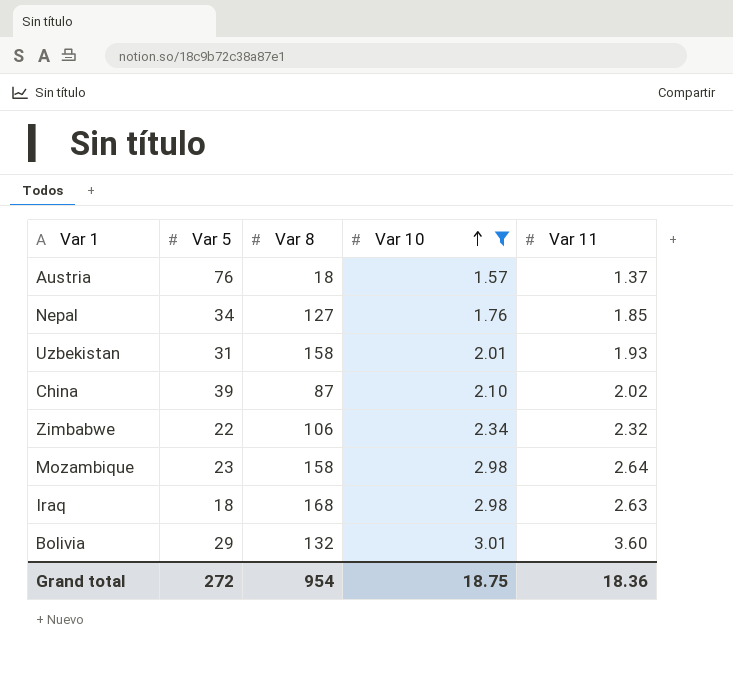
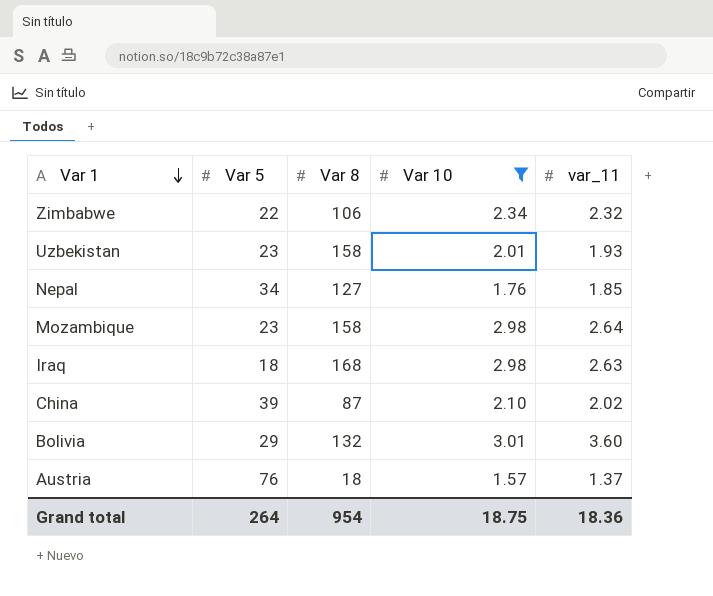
row order: Var 10 ascending -> Var 1 descending
column name: Var 11 -> var_11
Uzbekistan | Var 5: 31 -> 23
Grand total | Var 5: 272 -> 264

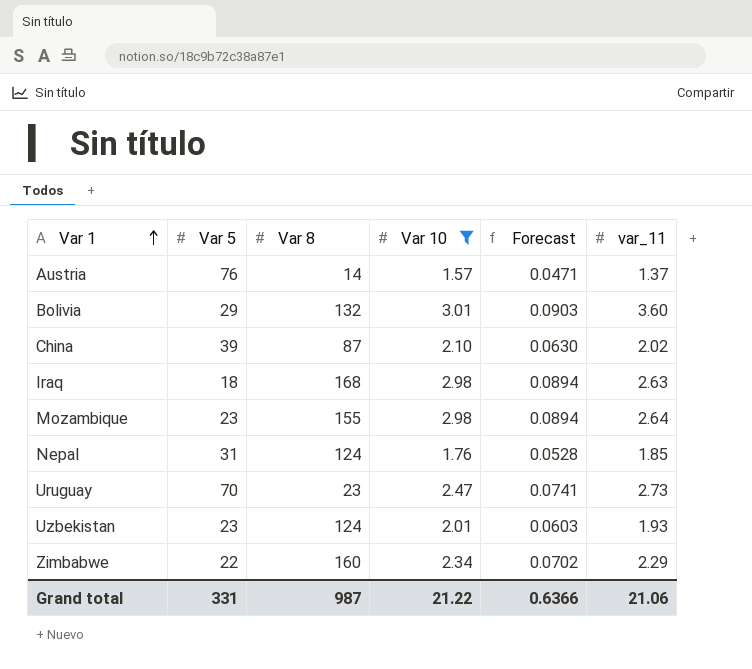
row order: Var 1 descending -> Var 1 ascending
column Forecast | formula: none -> [Var 10] * 0.03
Austria | Var 8: 18 -> 14
Mozambique | Var 8: 158 -> 155
Nepal | Var 5: 34 -> 31
Nepal | Var 8: 127 -> 124
row Uruguay: none -> 70 | 23 | 2.47 | 0.0741 | 2.73
Uzbekistan | Var 8: 158 -> 124
Zimbabwe | Var 8: 106 -> 160
Zimbabwe | var_11: 2.32 -> 2.29
Grand total | Var 5: 264 -> 331
Grand total | Var 8: 954 -> 987
Grand total | Var 10: 18.75 -> 21.22
Grand total | var_11: 18.36 -> 21.06

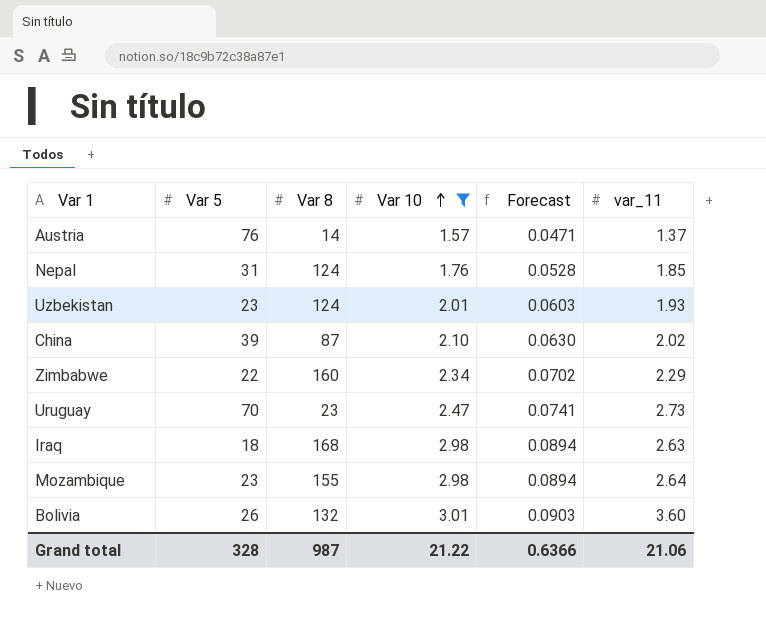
row order: Var 1 ascending -> Var 10 ascending
Bolivia | Var 5: 29 -> 26
Grand total | Var 5: 331 -> 328

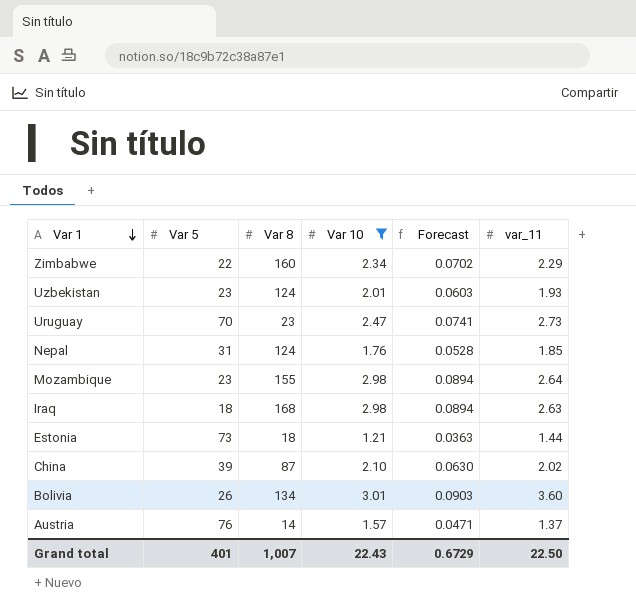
row order: Var 10 ascending -> Var 1 descending
row Estonia: none -> 73 | 18 | 1.21 | 0.0363 | 1.44
Bolivia | Var 8: 132 -> 134
Grand total | Var 5: 328 -> 401
Grand total | Var 8: 987 -> 1,007
Grand total | Var 10: 21.22 -> 22.43
Grand total | Forecast: 0.6366 -> 0.6729
Grand total | var_11: 21.06 -> 22.50

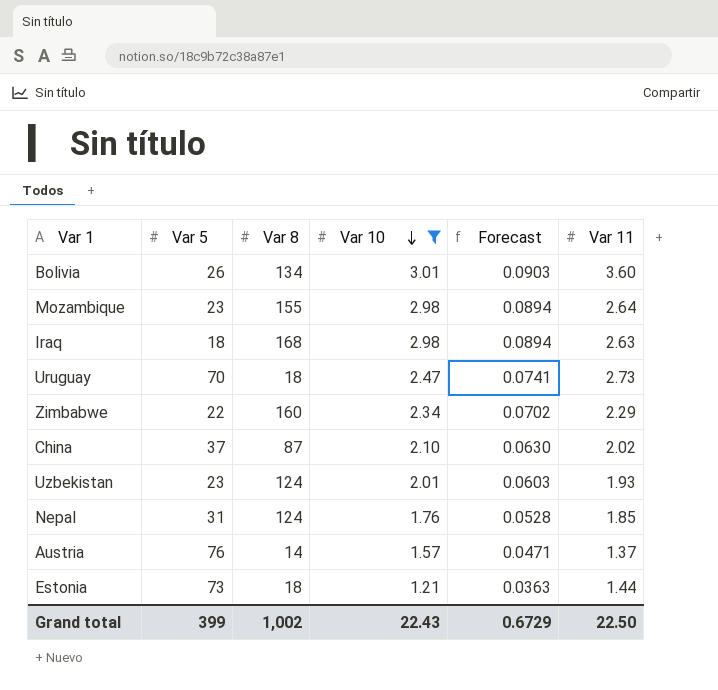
row order: Var 1 descending -> Var 10 descending
column name: var_11 -> Var 11
Uruguay | Var 8: 23 -> 18
China | Var 5: 39 -> 37
Grand total | Var 5: 401 -> 399
Grand total | Var 8: 1,007 -> 1,002

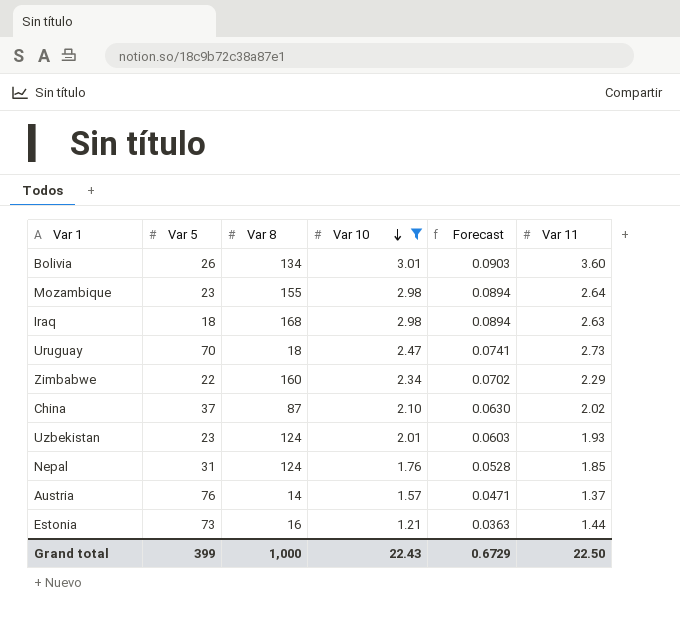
Estonia | Var 8: 18 -> 16
Grand total | Var 8: 1,002 -> 1,000

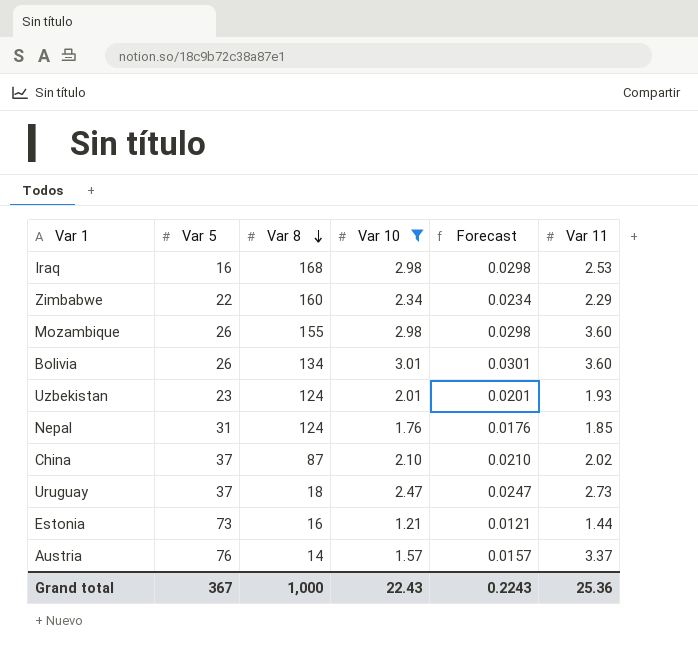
row order: Var 10 descending -> Var 8 descending
column Forecast | formula: [Var 10] * 0.03 -> [Var 10] * 0.01
Iraq | Var 5: 18 -> 16
Iraq | Var 11: 2.63 -> 2.53
Mozambique | Var 5: 23 -> 26
Mozambique | Var 11: 2.64 -> 3.60
Uruguay | Var 5: 70 -> 37
Austria | Var 11: 1.37 -> 3.37
Grand total | Var 5: 399 -> 367
Grand total | Forecast: 0.6729 -> 0.2243
Grand total | Var 11: 22.50 -> 25.36

